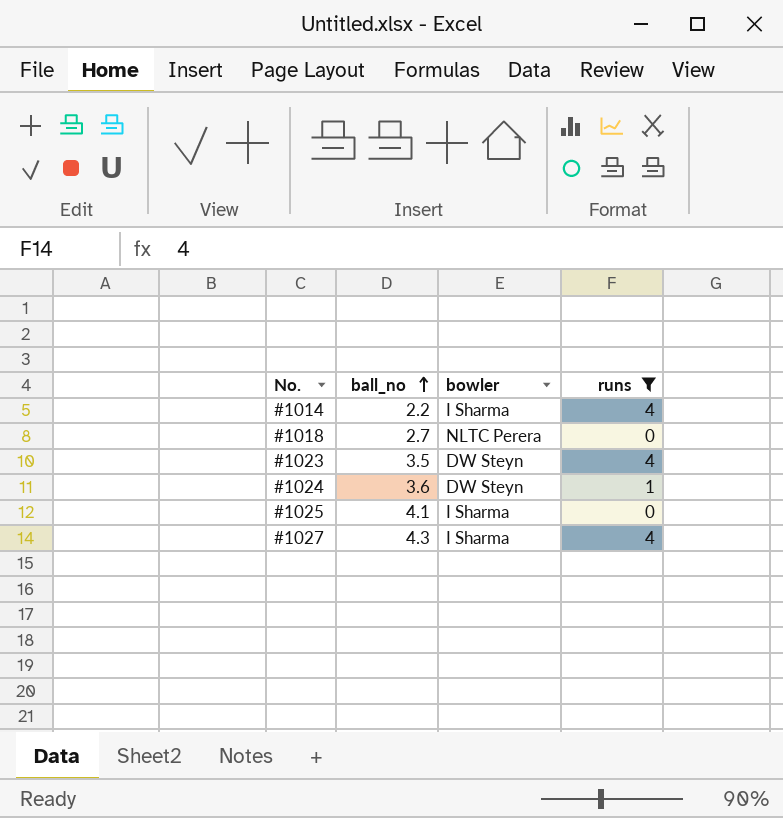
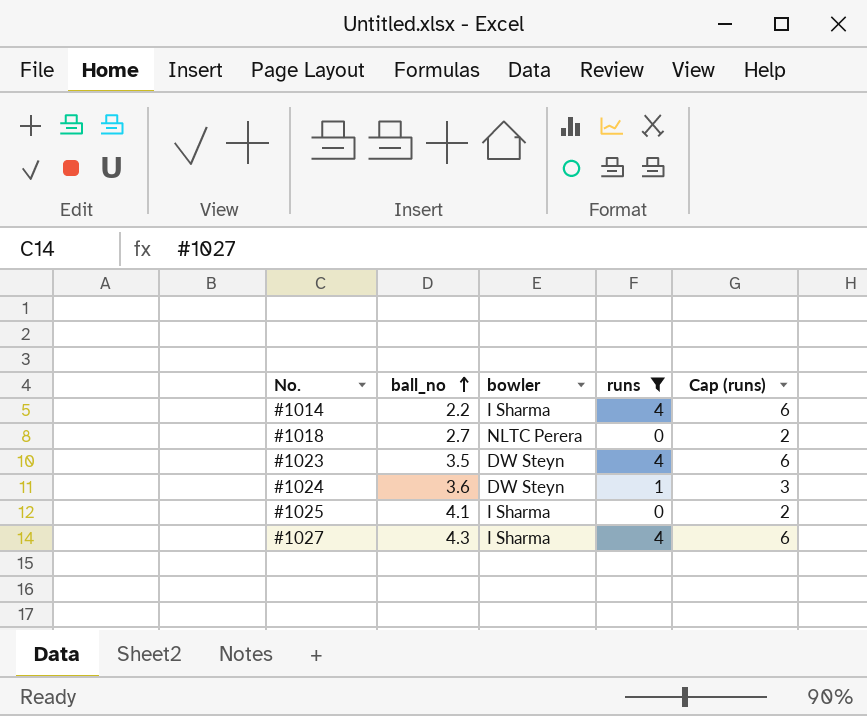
column Cap (runs) | formula: none -> [runs] + 2

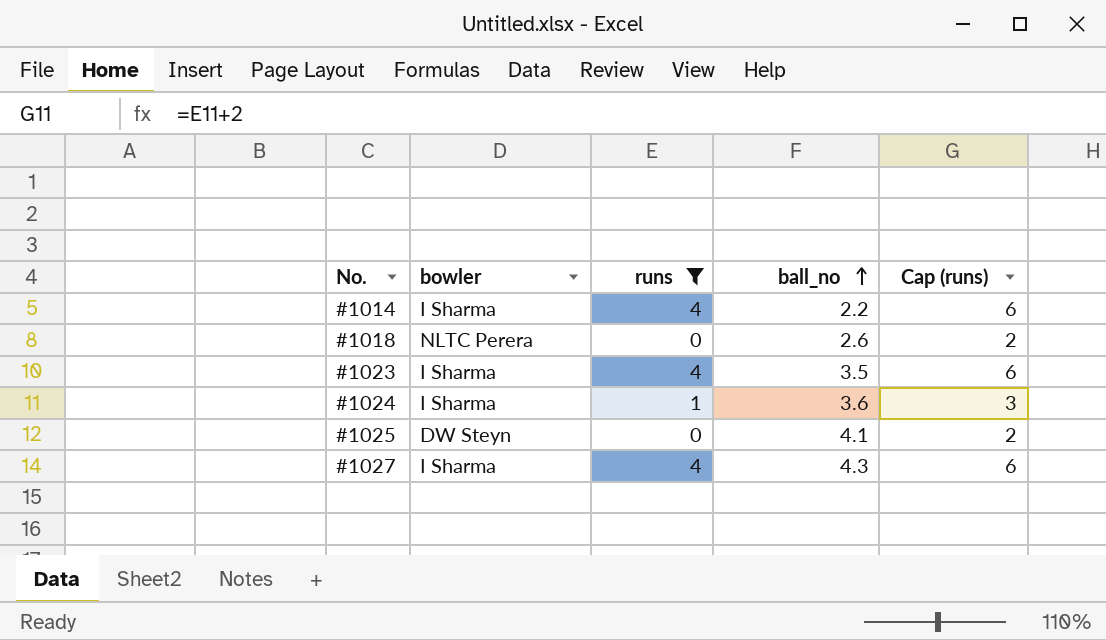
column ball_no | position: 2 -> 4
#1018 | ball_no: 2.7 -> 2.6
#1023 | bowler: DW Steyn -> I Sharma
#1024 | bowler: DW Steyn -> I Sharma
#1025 | bowler: I Sharma -> DW Steyn

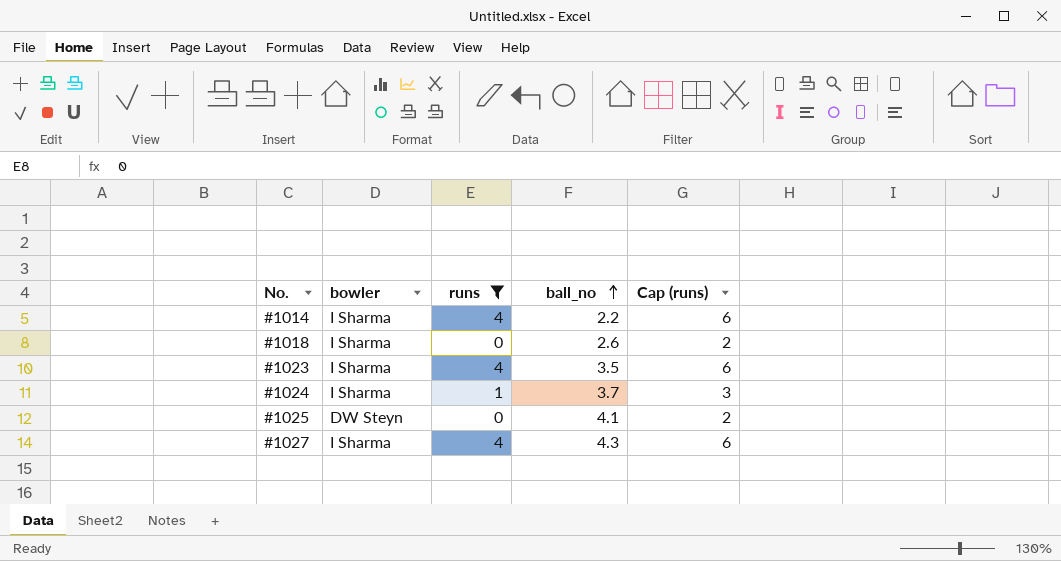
#1018 | bowler: NLTC Perera -> I Sharma
#1024 | ball_no: 3.6 -> 3.7

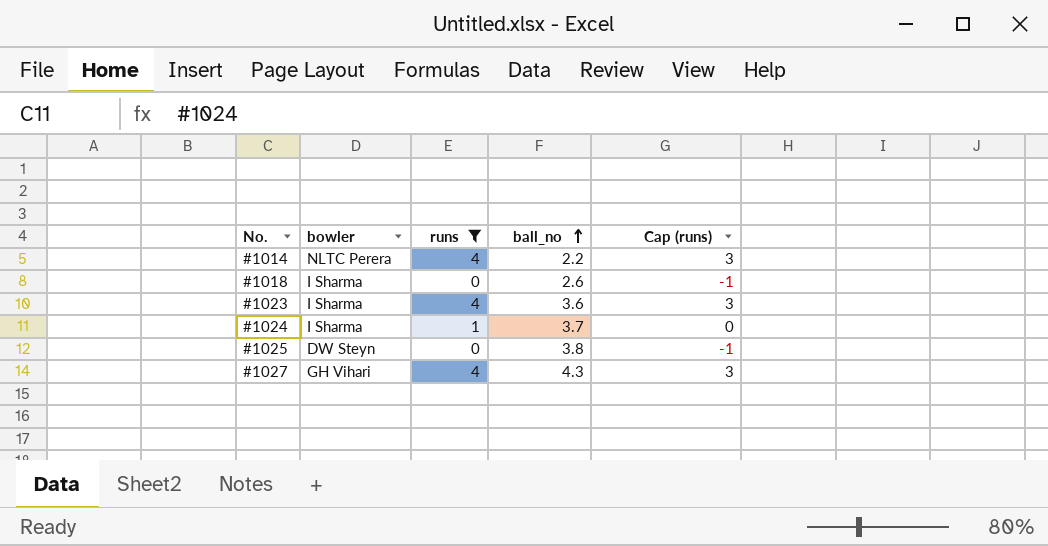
column Cap (runs) | formula: [runs] + 2 -> [runs] - 1
#1014 | bowler: I Sharma -> NLTC Perera
#1023 | ball_no: 3.5 -> 3.6
#1025 | ball_no: 4.1 -> 3.8
#1027 | bowler: I Sharma -> GH Vihari

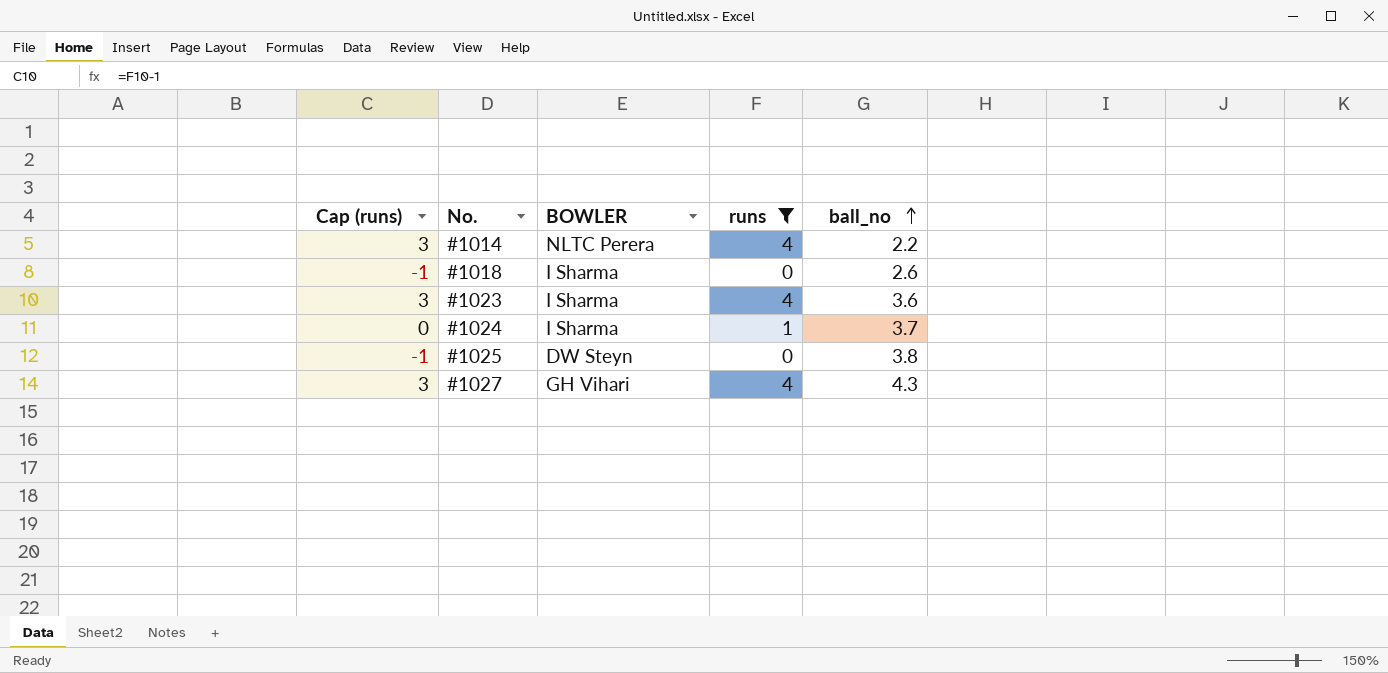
column Cap (runs) | position: 5 -> 1
column name: bowler -> BOWLER

